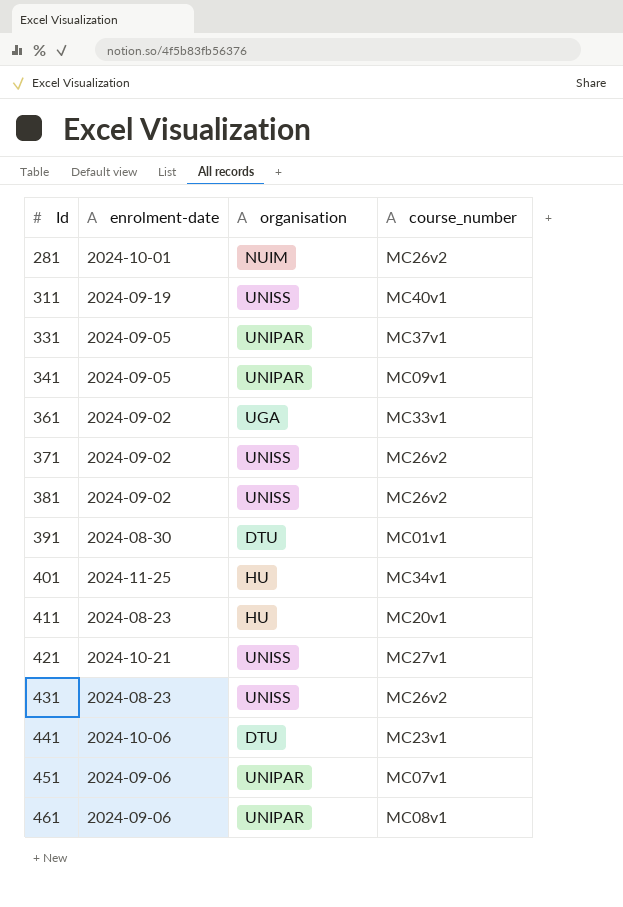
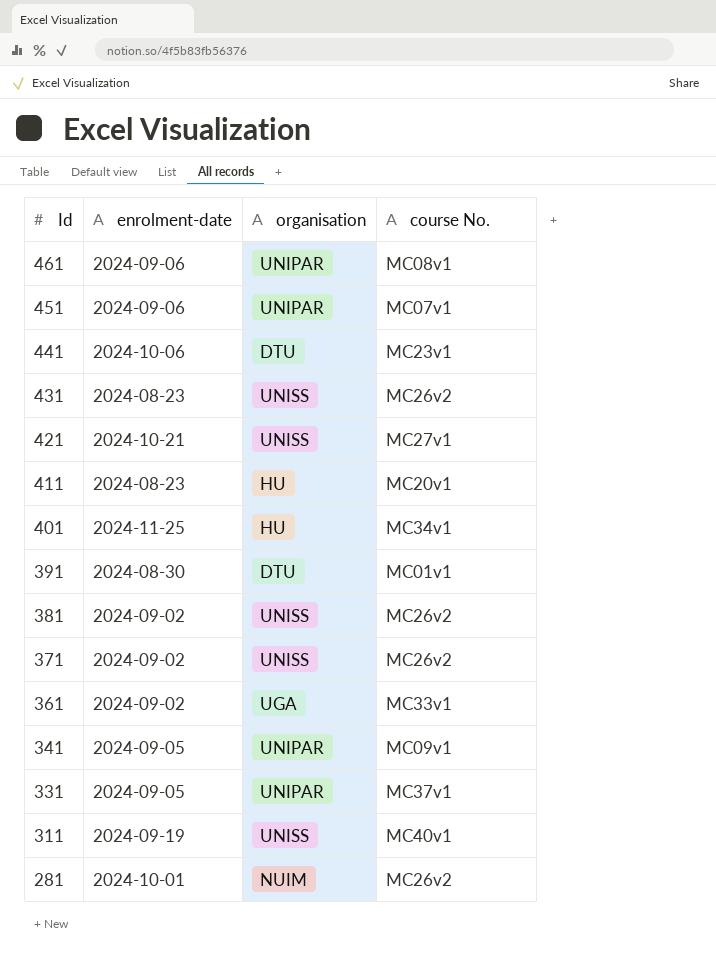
row order: Id ascending -> Id descending
column name: course_number -> course No.

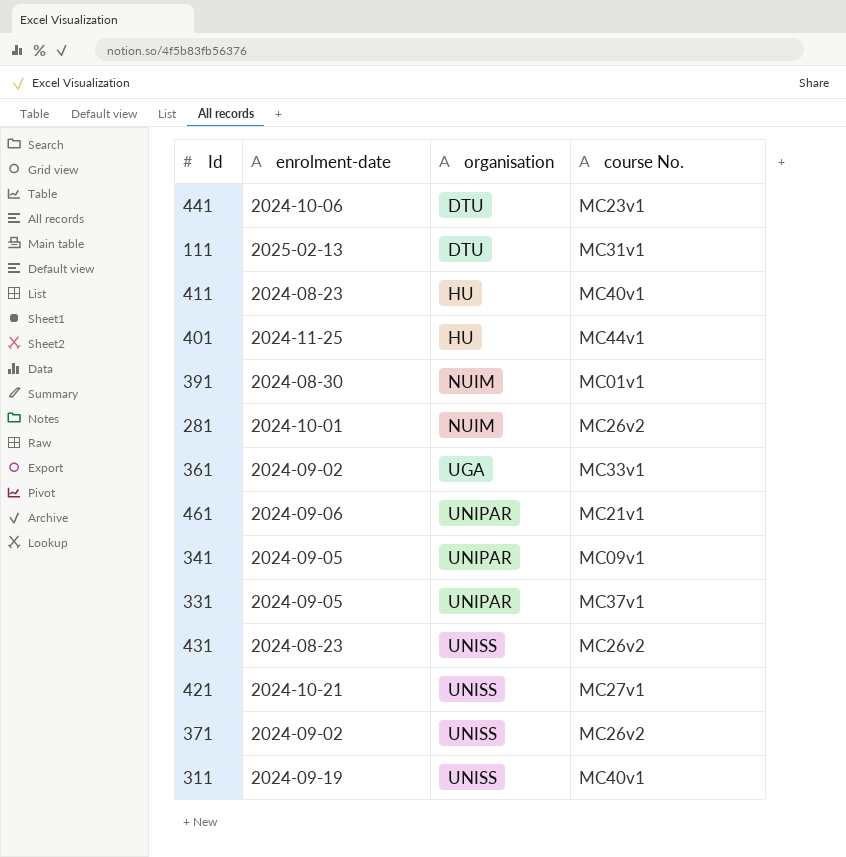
row order: Id descending -> organisation ascending
row 451: 2024-09-06 | UNIPAR | MC07v1 -> none
row 381: 2024-09-02 | UNISS | MC26v2 -> none
row 111: none -> 2025-02-13 | DTU | MC31v1
411 | course No.: MC20v1 -> MC40v1
401 | course No.: MC34v1 -> MC44v1
391 | organisation: DTU -> NUIM
461 | course No.: MC08v1 -> MC21v1

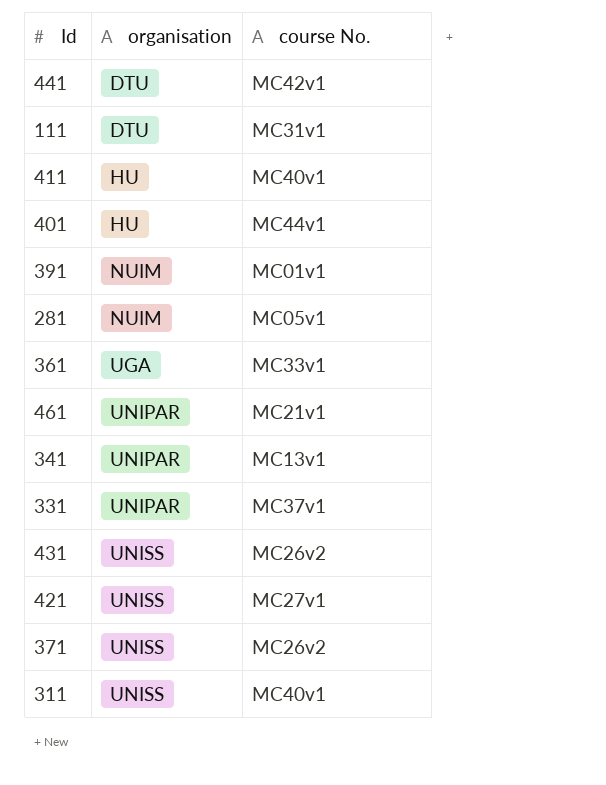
column enrolment-date | position: 2 -> none
441 | course No.: MC23v1 -> MC42v1
281 | course No.: MC26v2 -> MC05v1
341 | course No.: MC09v1 -> MC13v1

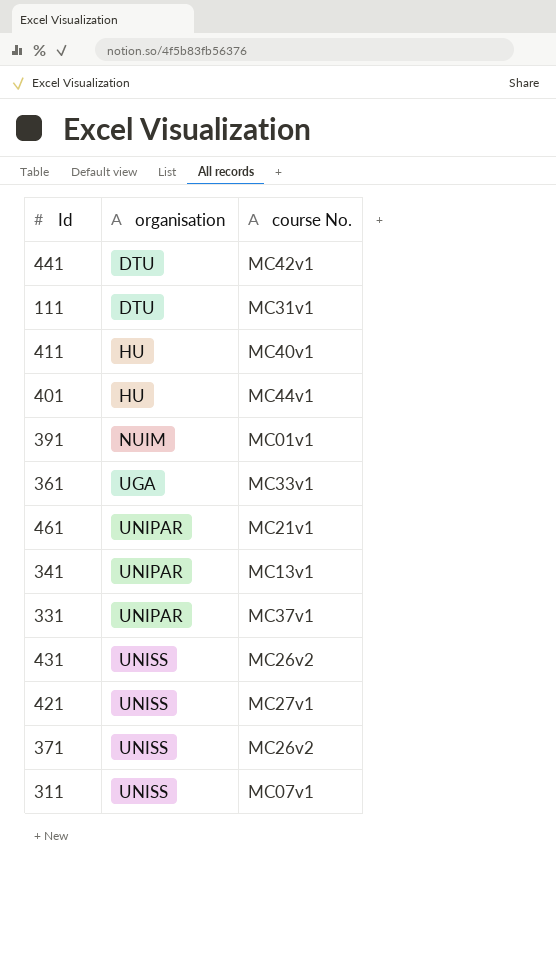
row 281: NUIM | MC05v1 -> none
311 | course No.: MC40v1 -> MC07v1

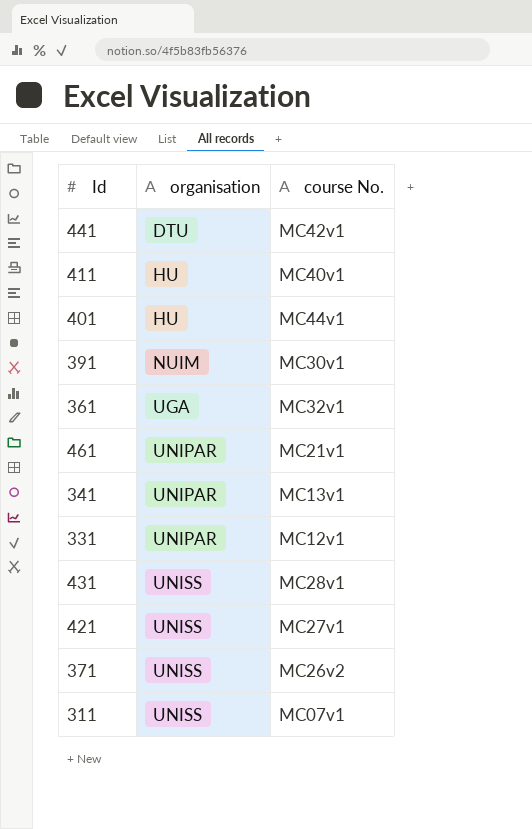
row 111: DTU | MC31v1 -> none
391 | course No.: MC01v1 -> MC30v1
361 | course No.: MC33v1 -> MC32v1
331 | course No.: MC37v1 -> MC12v1
431 | course No.: MC26v2 -> MC28v1

